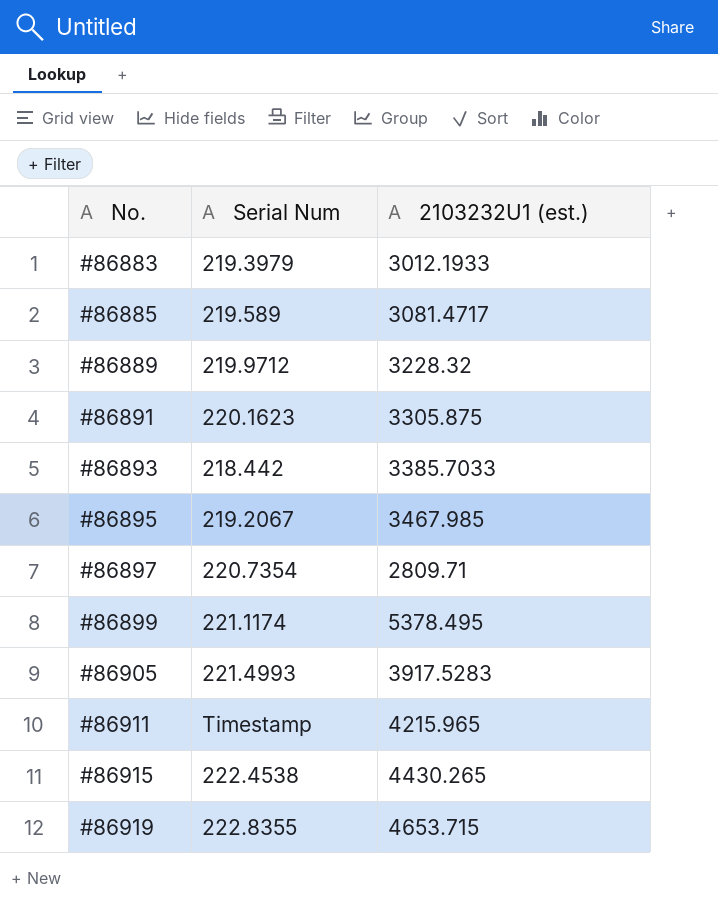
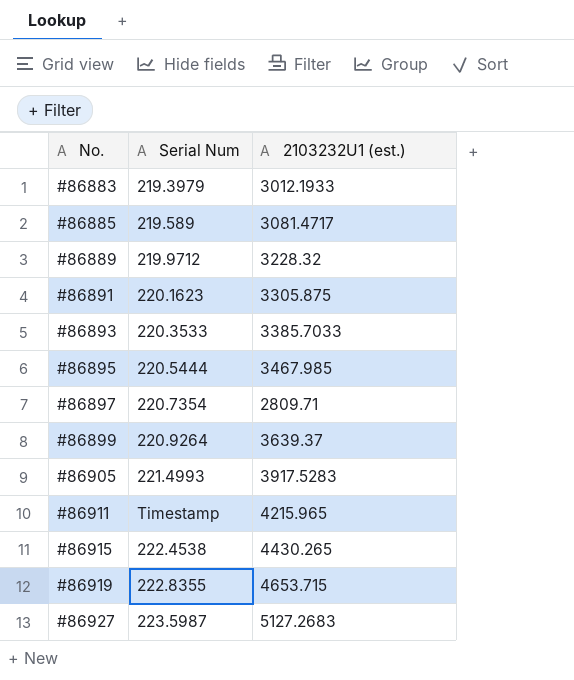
#86893 | Serial Num: 218.442 -> 220.3533
#86895 | Serial Num: 219.2067 -> 220.5444
#86899 | Serial Num: 221.1174 -> 220.9264
#86899 | 2103232U1 (est.): 5378.495 -> 3639.37
row #86927: none -> 223.5987 | 5127.2683

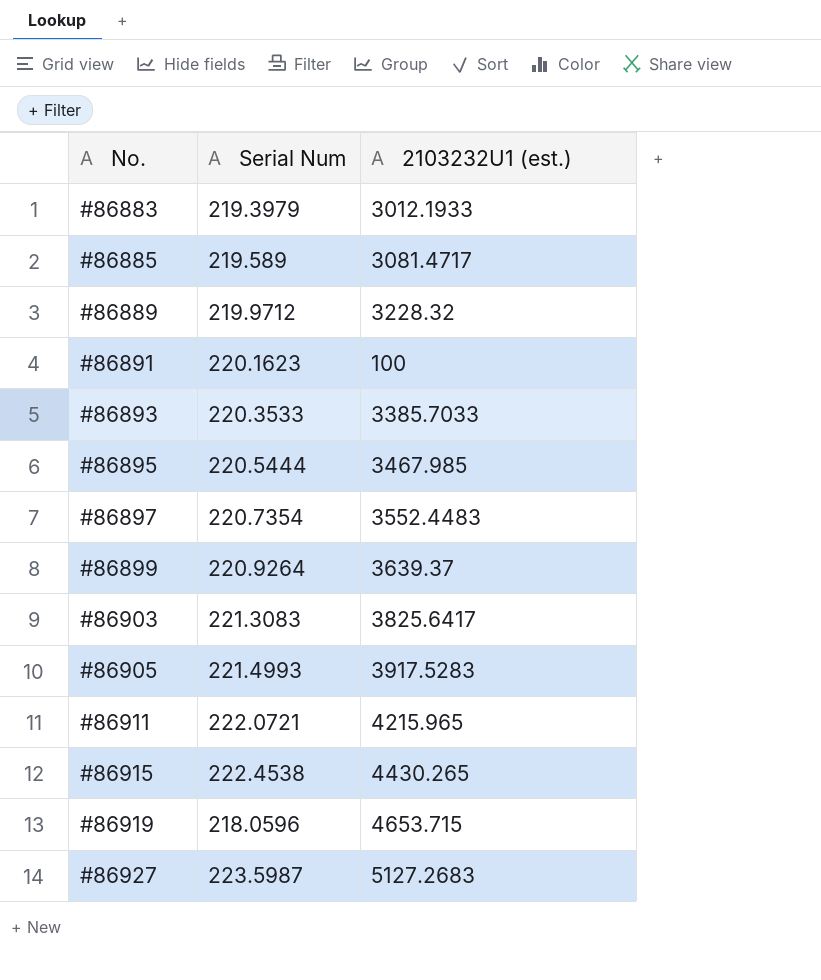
#86891 | 2103232U1 (est.): 3305.875 -> 100
#86897 | 2103232U1 (est.): 2809.71 -> 3552.4483
row #86903: none -> 221.3083 | 3825.6417
#86911 | Serial Num: Timestamp -> 222.0721
#86919 | Serial Num: 222.8355 -> 218.0596

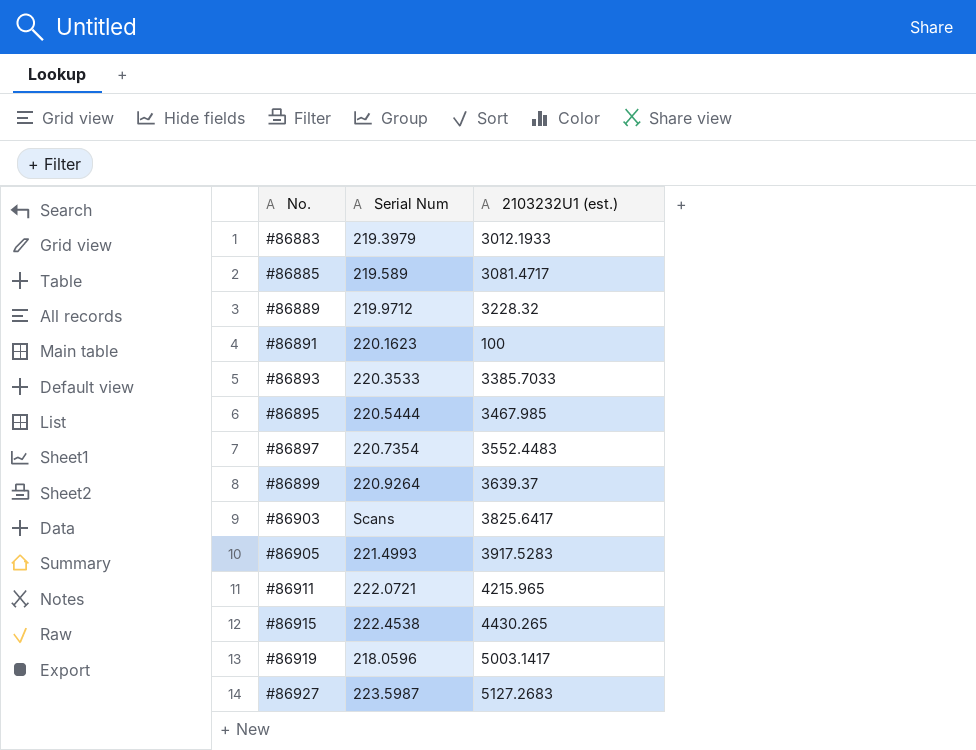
#86903 | Serial Num: 221.3083 -> Scans
#86919 | 2103232U1 (est.): 4653.715 -> 5003.1417

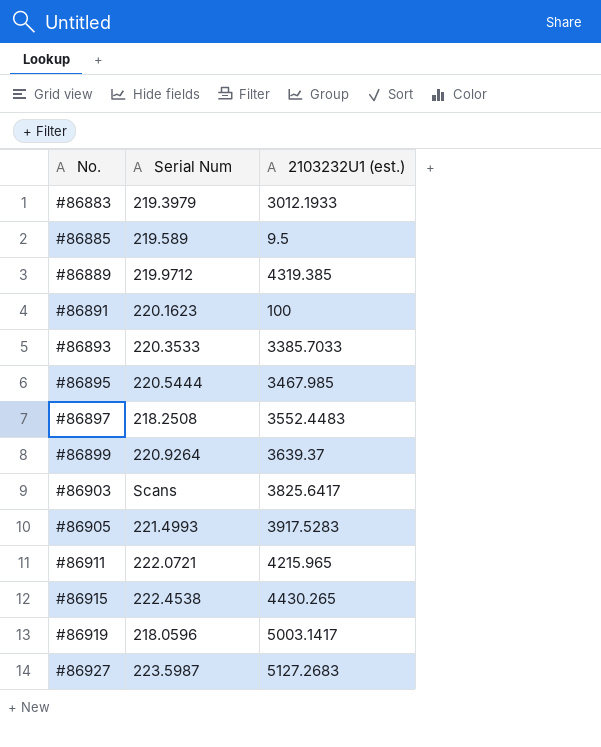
#86885 | 2103232U1 (est.): 3081.4717 -> 9.5
#86889 | 2103232U1 (est.): 3228.32 -> 4319.385
#86897 | Serial Num: 220.7354 -> 218.2508

